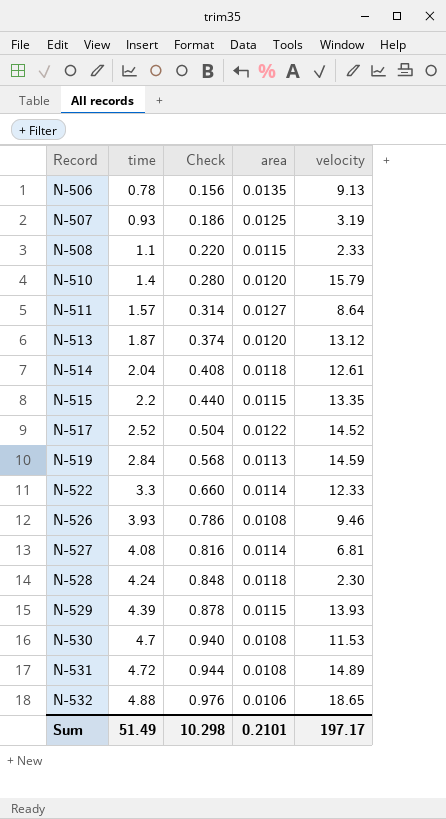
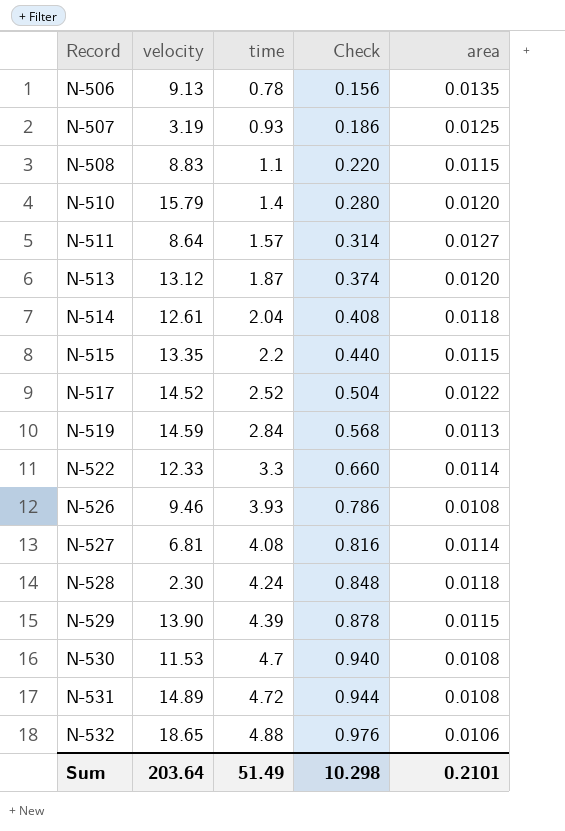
column velocity | position: 5 -> 2
N-508 | velocity: 2.33 -> 8.83
N-529 | velocity: 13.93 -> 13.90
Sum | velocity: 197.17 -> 203.64

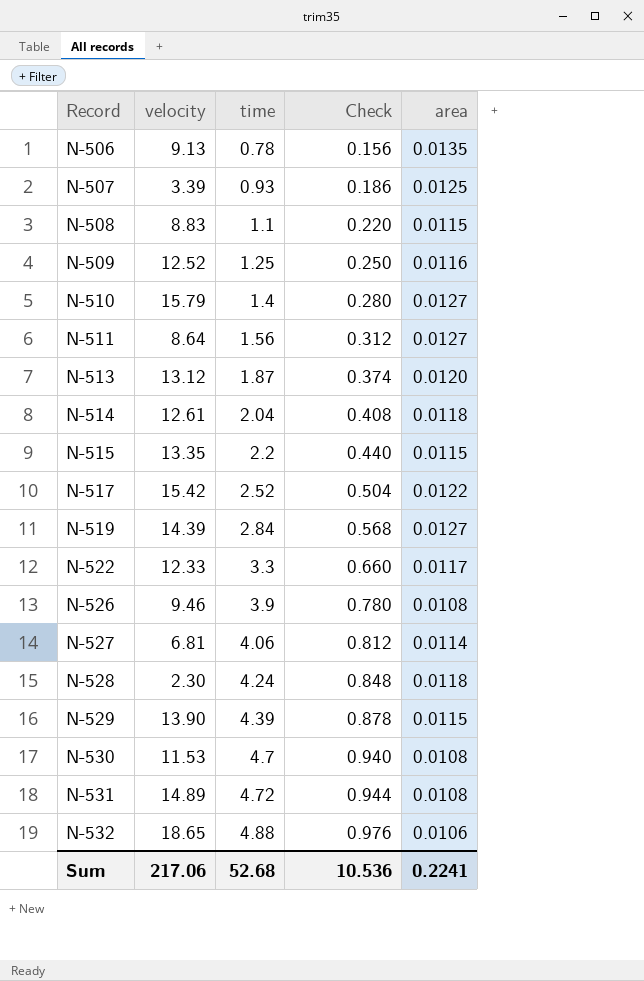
N-507 | velocity: 3.19 -> 3.39
row N-509: none -> 12.52 | 1.25 | 0.250 | 0.0116
N-510 | area: 0.0120 -> 0.0127
N-511 | time: 1.57 -> 1.56
N-511 | Check: 0.314 -> 0.312
N-517 | velocity: 14.52 -> 15.42
N-519 | velocity: 14.59 -> 14.39
N-519 | area: 0.0113 -> 0.0127
N-522 | area: 0.0114 -> 0.0117
N-526 | time: 3.93 -> 3.9
N-526 | Check: 0.786 -> 0.780
N-527 | time: 4.08 -> 4.06
N-527 | Check: 0.816 -> 0.812
Sum | velocity: 203.64 -> 217.06
Sum | time: 51.49 -> 52.68
Sum | Check: 10.298 -> 10.536
Sum | area: 0.2101 -> 0.2241

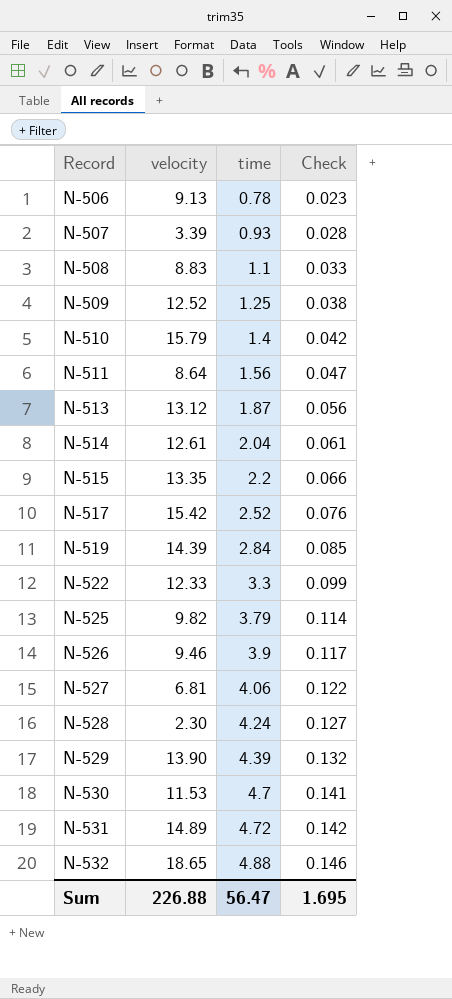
column area | position: 5 -> none
column Check | formula: [time] * 0.2 -> [time] * 0.03
row N-525: none -> 9.82 | 3.79 | 0.114
Sum | velocity: 217.06 -> 226.88
Sum | time: 52.68 -> 56.47
Sum | Check: 10.536 -> 1.695

